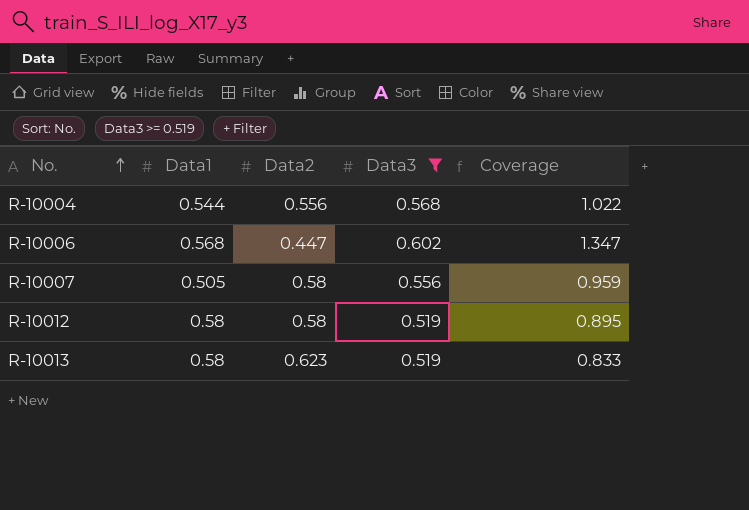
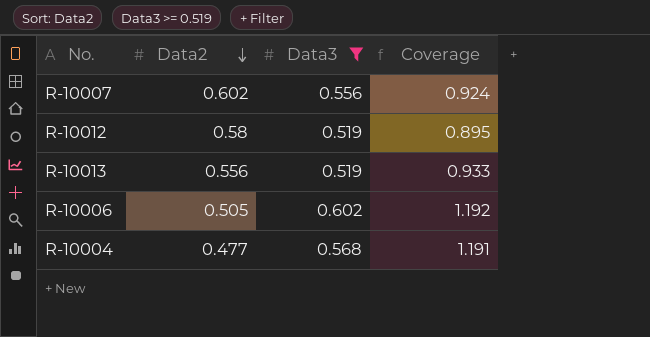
row order: No. ascending -> Data2 descending
column Data1 | position: 2 -> none
R-10007 | Data2: 0.58 -> 0.602
R-10007 | Coverage: 0.959 -> 0.924
R-10013 | Data2: 0.623 -> 0.556
R-10013 | Coverage: 0.833 -> 0.933
R-10006 | Data2: 0.447 -> 0.505
R-10006 | Coverage: 1.347 -> 1.192
R-10004 | Data2: 0.556 -> 0.477
R-10004 | Coverage: 1.022 -> 1.191

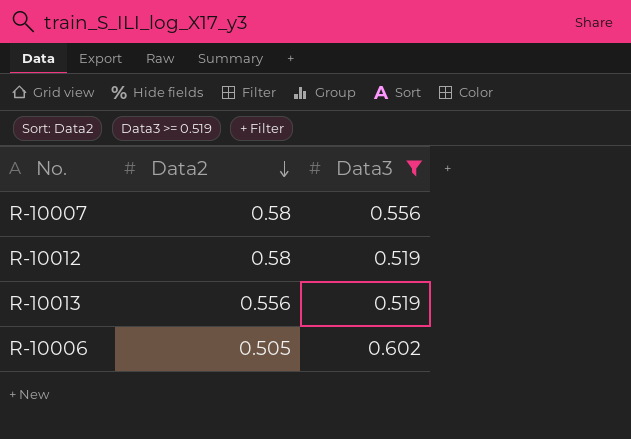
column Coverage | formula: [Data3] / [Data2] -> none
row R-10004: 0.477 | 0.568 | 1.191 -> none
R-10007 | Data2: 0.602 -> 0.58

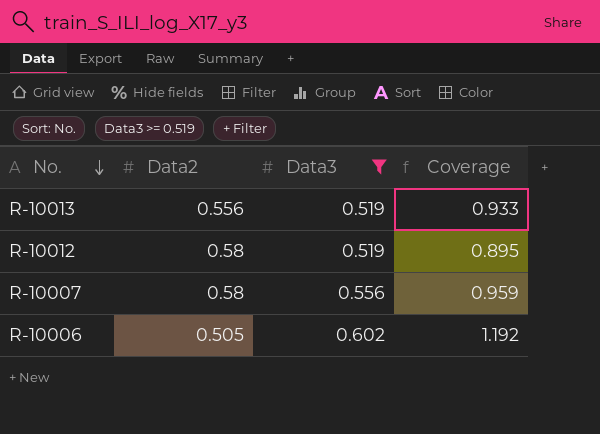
row order: Data2 descending -> No. descending
column Coverage | formula: none -> [Data3] / [Data2]

